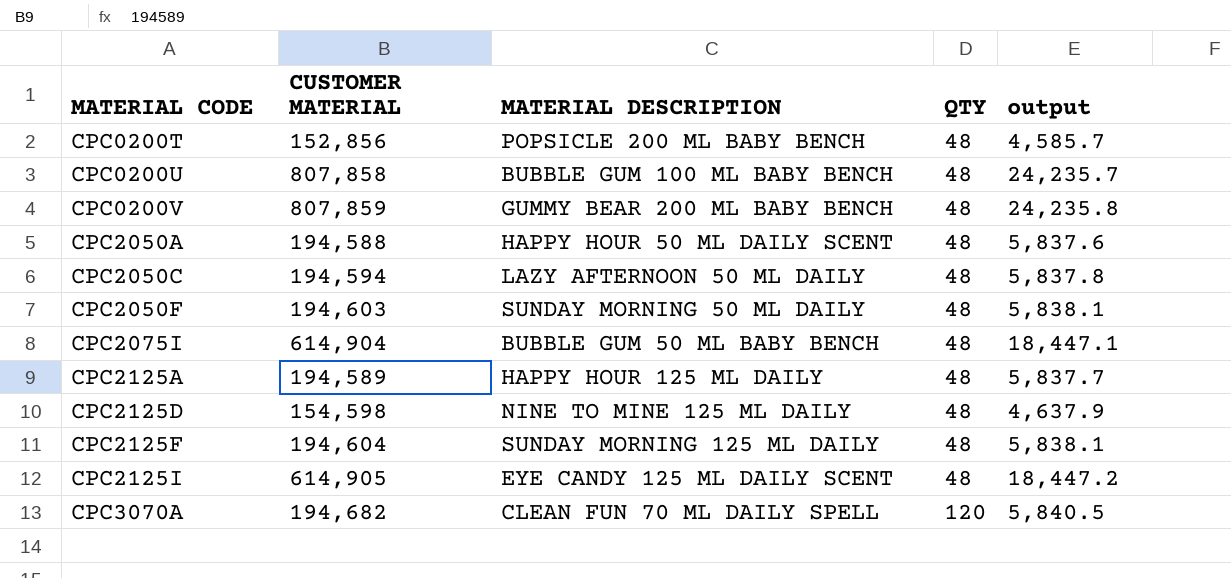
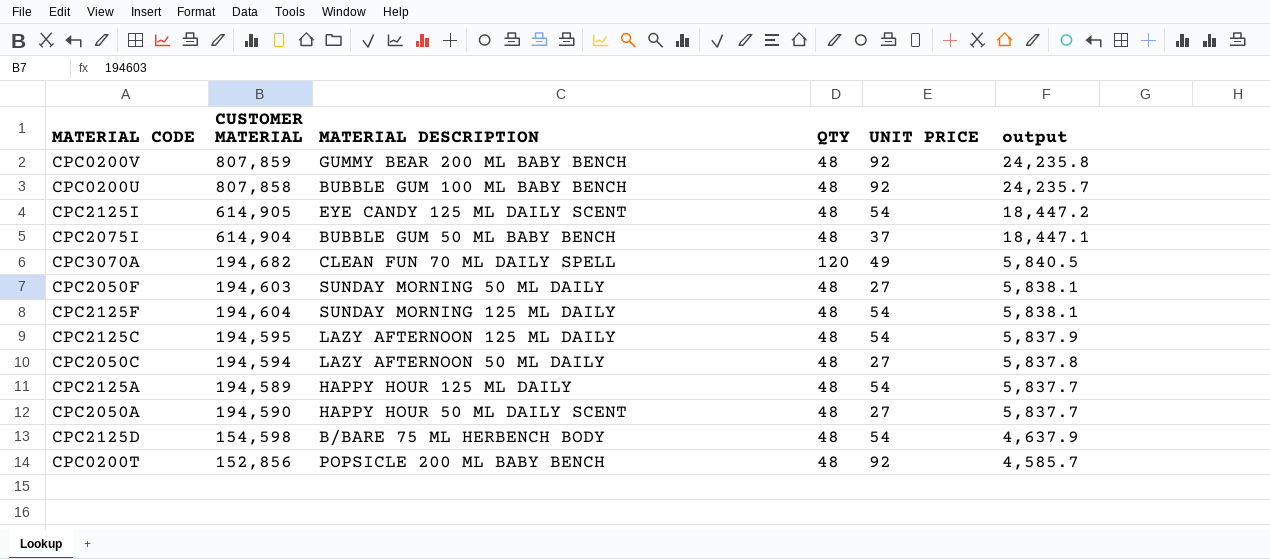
row order: MATERIAL CODE ascending -> output descending
column UNIT PRICE | position: none -> 5
row CPC2125C: none -> 194,595 | LAZY AFTERNOON 125 ML DAILY | 48 | 54 | 5,837.9
CPC2050A | CUSTOMER MATERIAL: 194,588 -> 194,590
CPC2050A | output: 5,837.6 -> 5,837.7
CPC2125D | MATERIAL DESCRIPTION: NINE TO MINE 125 ML DAILY -> B/BARE 75 ML HERBENCH BODY

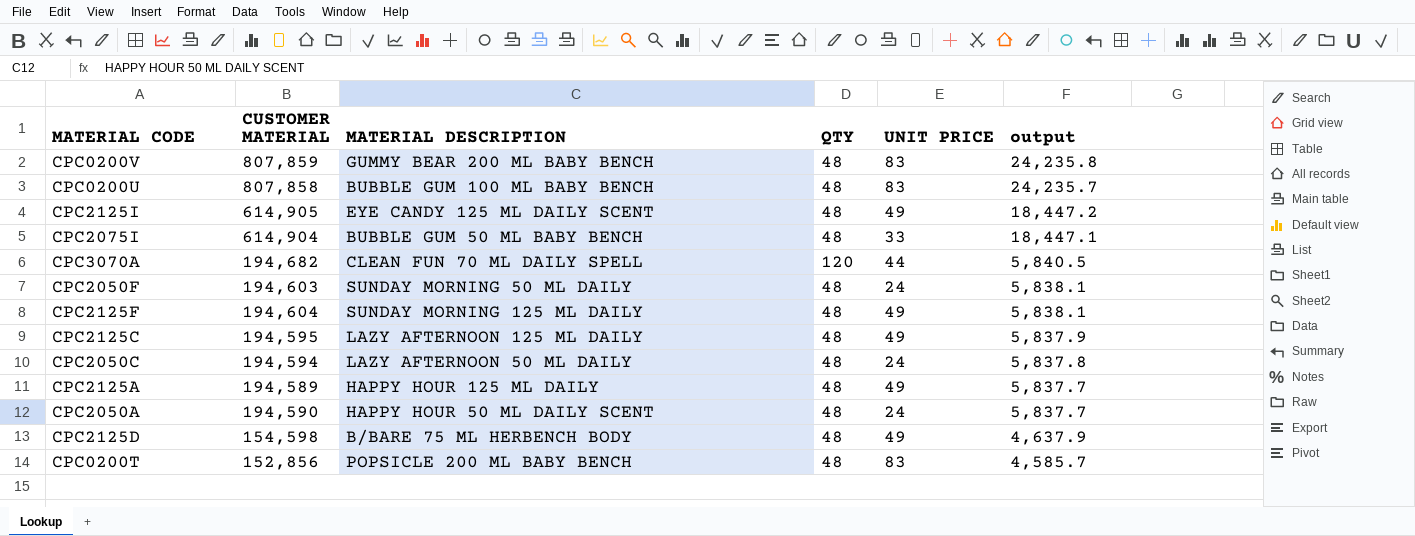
CPC0200V | UNIT PRICE: 92 -> 83
CPC0200U | UNIT PRICE: 92 -> 83
CPC2125I | UNIT PRICE: 54 -> 49
CPC2075I | UNIT PRICE: 37 -> 33
CPC3070A | UNIT PRICE: 49 -> 44
CPC2050F | UNIT PRICE: 27 -> 24
CPC2125F | UNIT PRICE: 54 -> 49
CPC2125C | UNIT PRICE: 54 -> 49
CPC2050C | UNIT PRICE: 27 -> 24
CPC2125A | UNIT PRICE: 54 -> 49
CPC2050A | UNIT PRICE: 27 -> 24
CPC2125D | UNIT PRICE: 54 -> 49
CPC0200T | UNIT PRICE: 92 -> 83

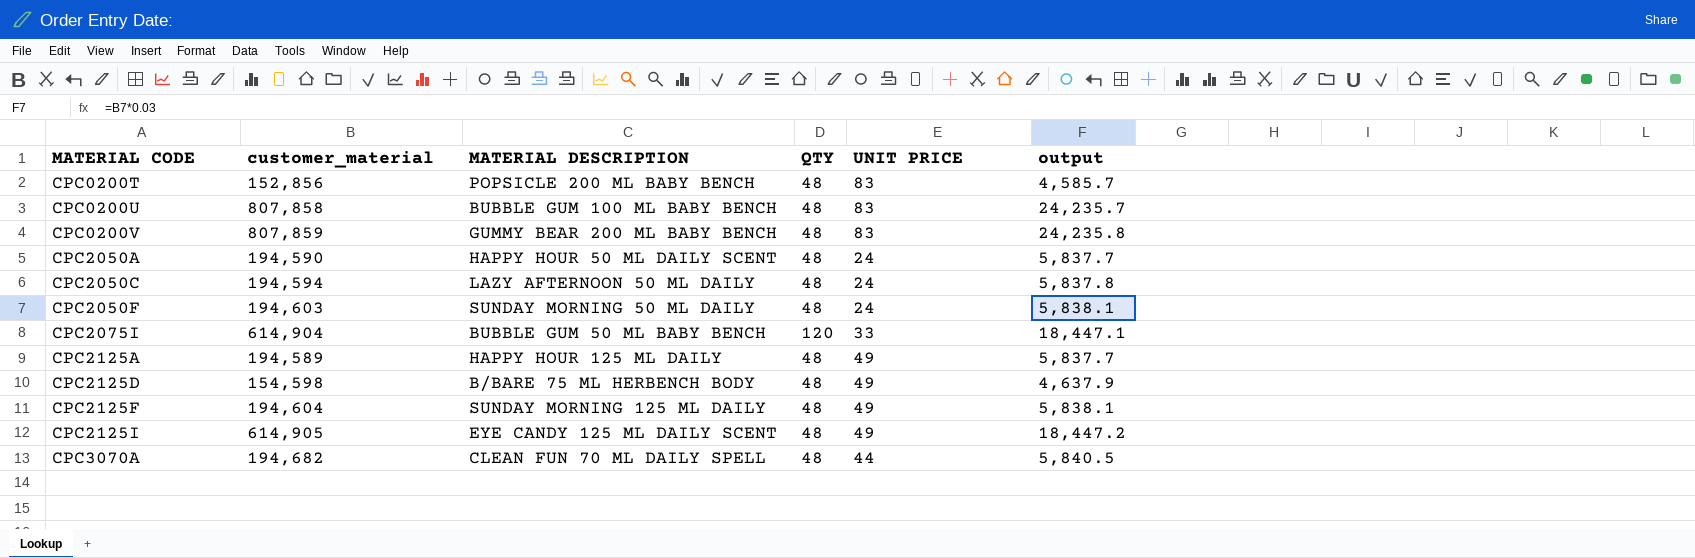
row order: output descending -> MATERIAL CODE ascending
column name: CUSTOMER MATERIAL -> customer_material
row CPC2125C: 194,595 | LAZY AFTERNOON 125 ML DAILY | 48 | 49 | 5,837.9 -> none
CPC2075I | QTY: 48 -> 120
CPC3070A | QTY: 120 -> 48

